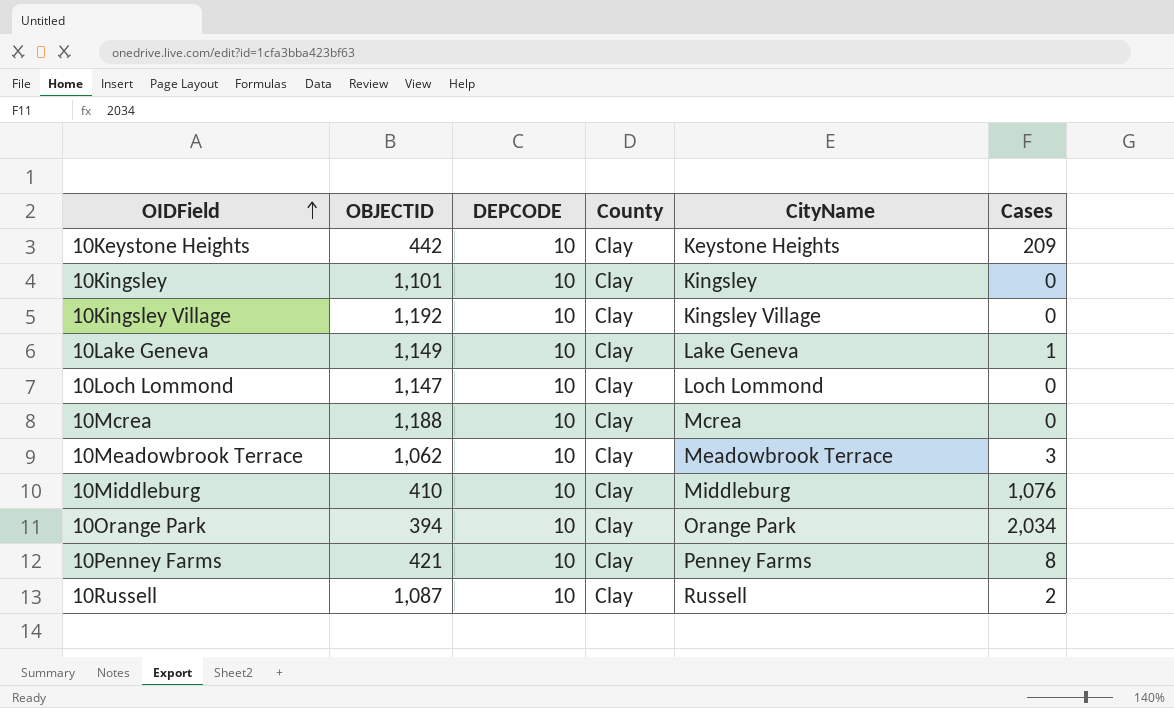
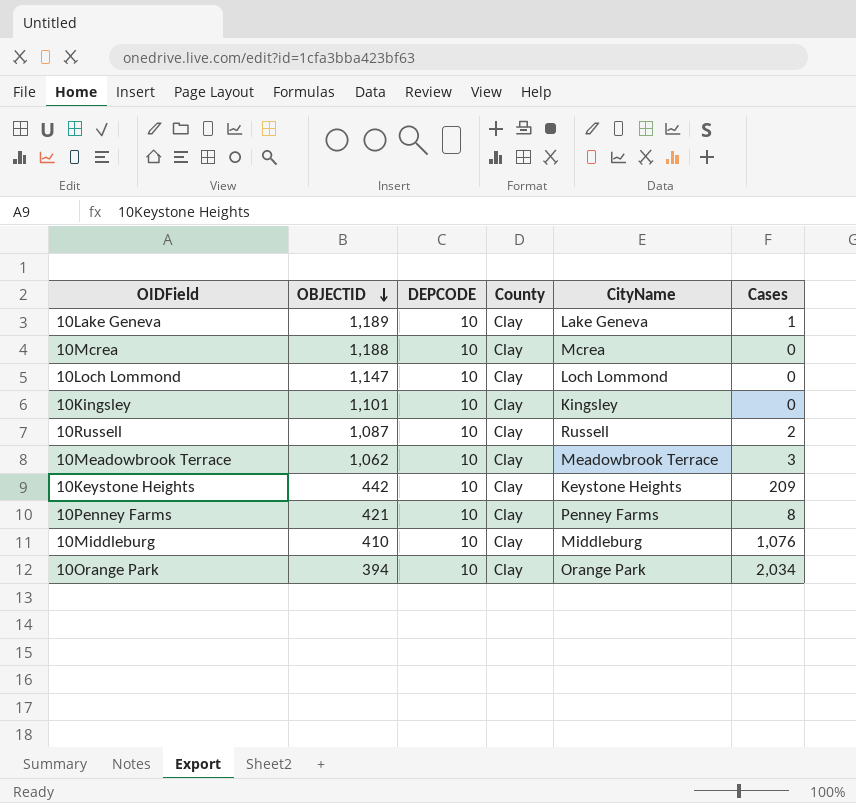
row order: OIDField ascending -> OBJECTID descending
row 10Kingsley Village: 1,192 | 10 | Clay | Kingsley Village | 0 -> none
10Lake Geneva | OBJECTID: 1,149 -> 1,189

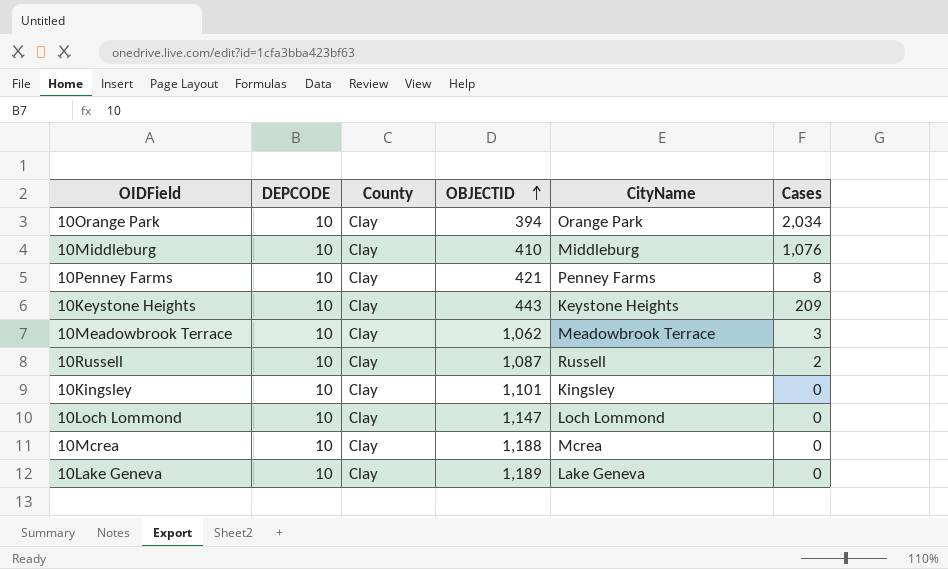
row order: OBJECTID descending -> OBJECTID ascending
column OBJECTID | position: 2 -> 4
10Keystone Heights | OBJECTID: 442 -> 443
10Lake Geneva | Cases: 1 -> 0

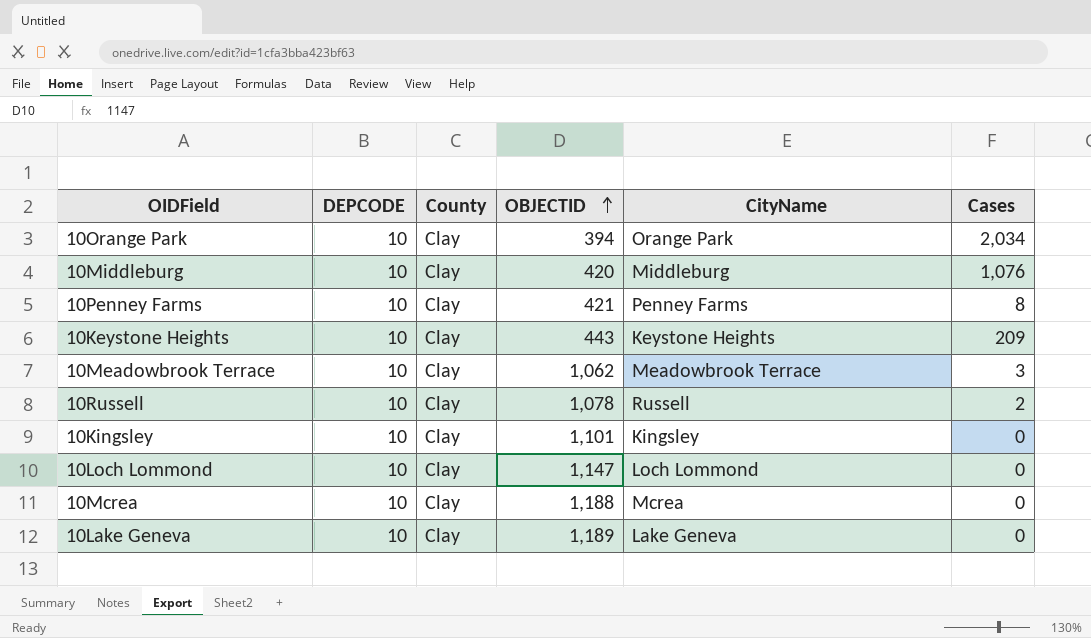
10Middleburg | OBJECTID: 410 -> 420
10Russell | OBJECTID: 1,087 -> 1,078

